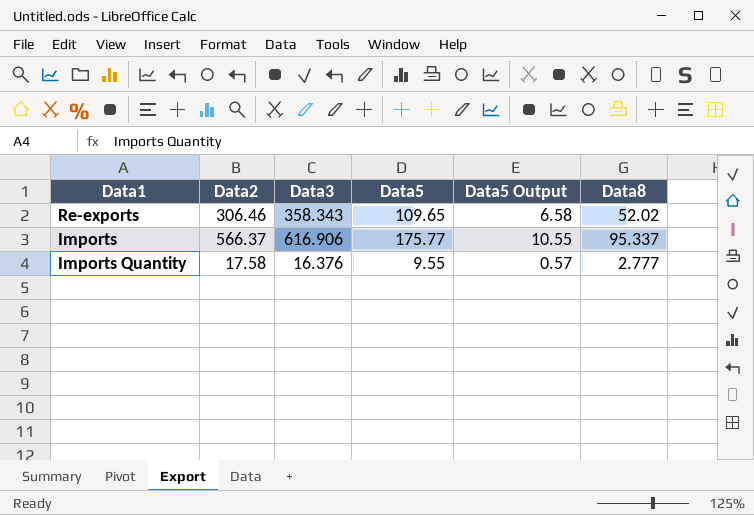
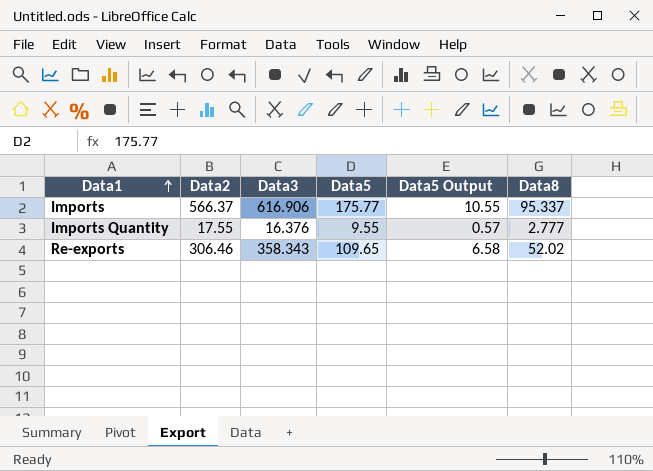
row order: none -> Data1 ascending
Imports Quantity | Data2: 17.58 -> 17.55

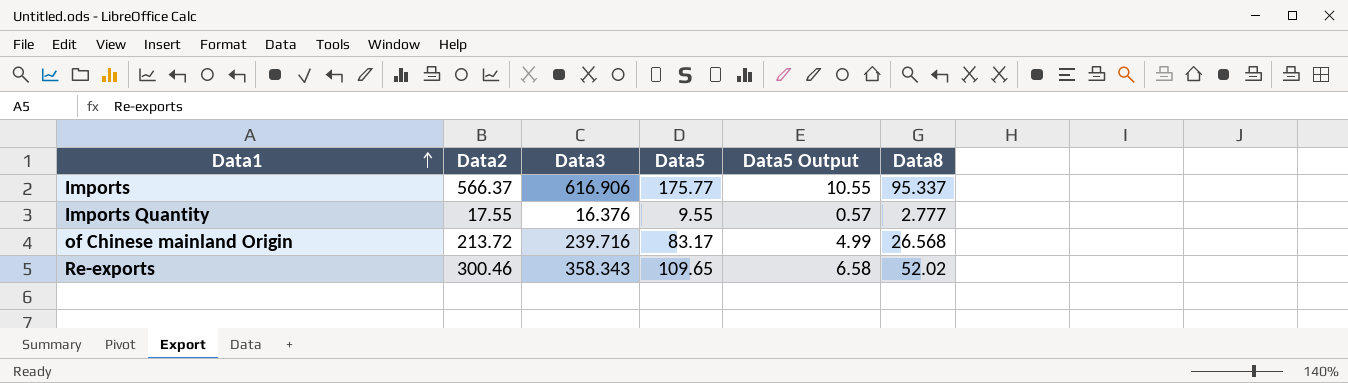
row of Chinese mainland Origin: none -> 213.72 | 239.716 | 83.17 | 4.99 | 26.568
Re-exports | Data2: 306.46 -> 300.46

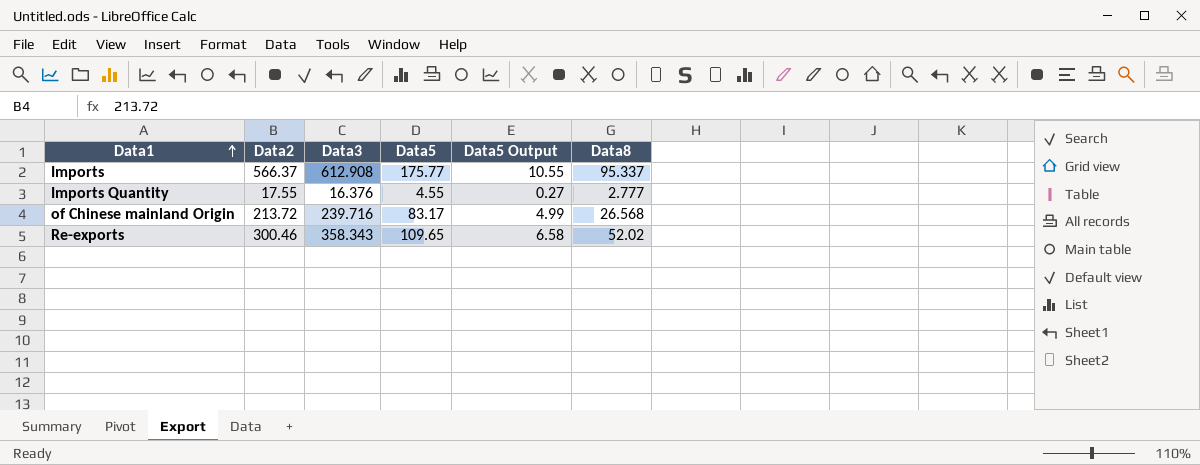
Imports | Data3: 616.906 -> 612.908
Imports Quantity | Data5: 9.55 -> 4.55
Imports Quantity | Data5 Output: 0.57 -> 0.27

